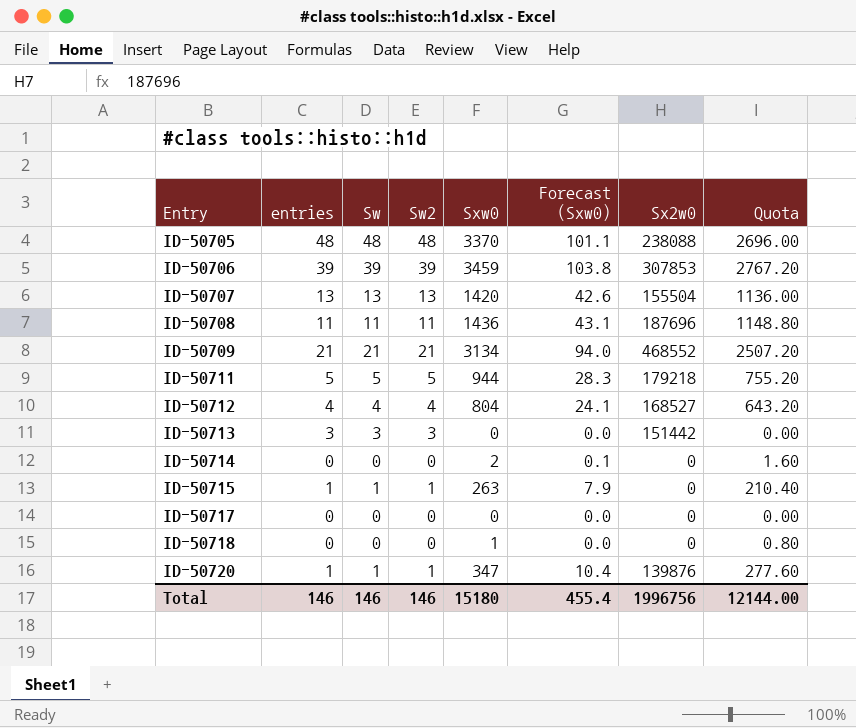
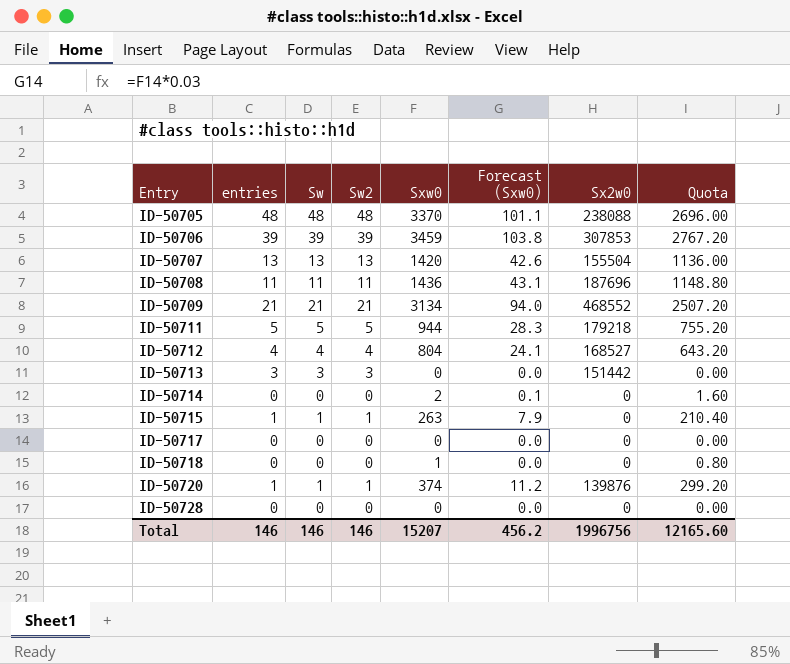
ID-50720 | Sxw0: 347 -> 374
ID-50720 | Forecast (Sxw0): 10.4 -> 11.2
ID-50720 | Quota: 277.60 -> 299.20
row ID-50728: none -> 0 | 0 | 0 | 0 | 0.0 | 0 | 0.00
Total | Sxw0: 15180 -> 15207
Total | Forecast (Sxw0): 455.4 -> 456.2
Total | Quota: 12144.00 -> 12165.60

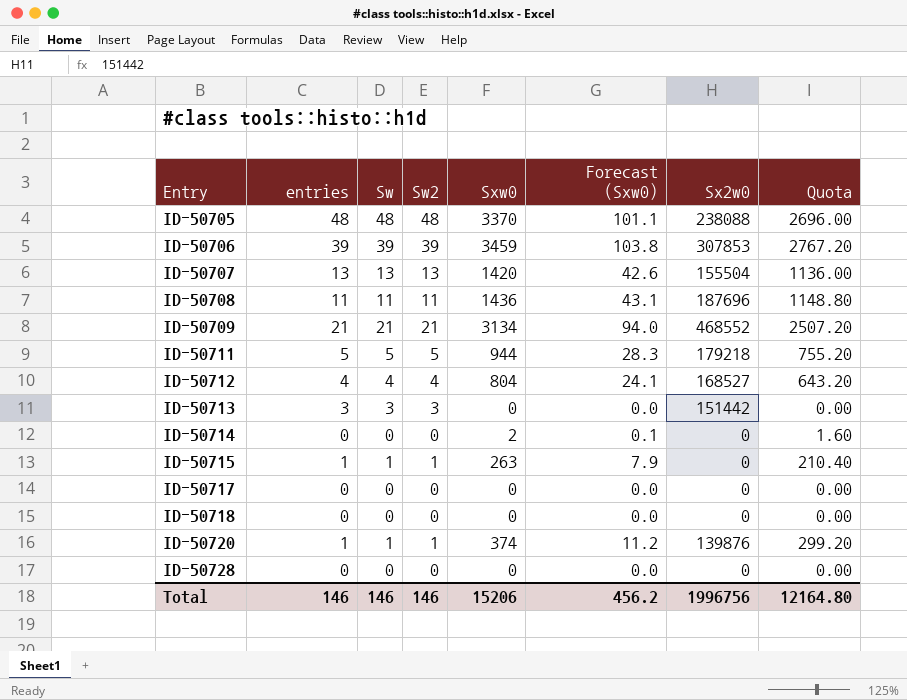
ID-50718 | Sxw0: 1 -> 0
ID-50718 | Quota: 0.80 -> 0.00
Total | Sxw0: 15207 -> 15206
Total | Quota: 12165.60 -> 12164.80

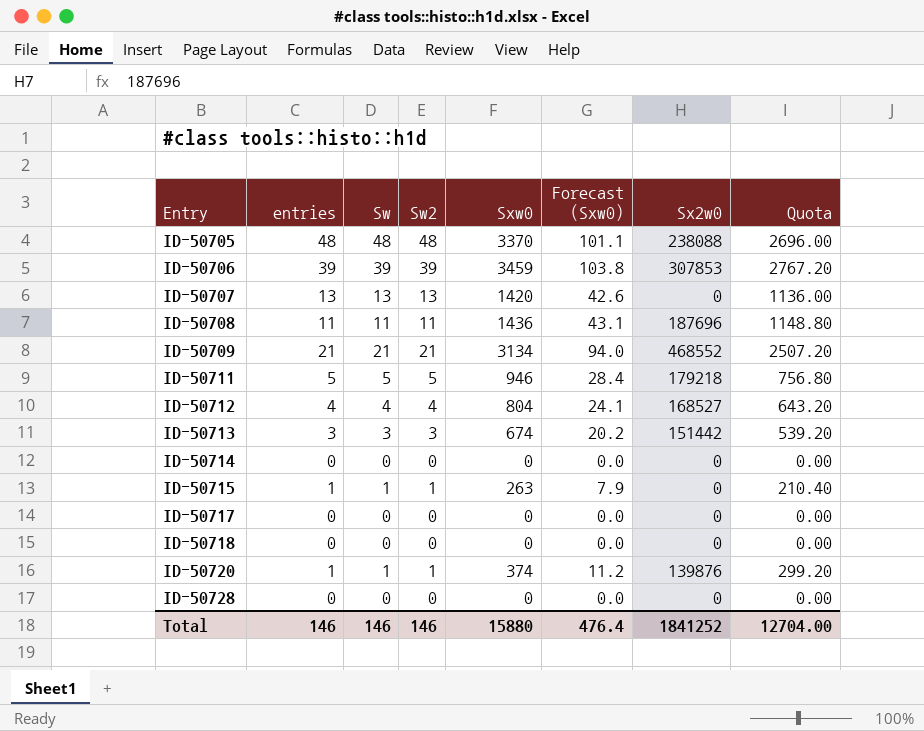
ID-50707 | Sx2w0: 155504 -> 0
ID-50711 | Sxw0: 944 -> 946
ID-50711 | Forecast (Sxw0): 28.3 -> 28.4
ID-50711 | Quota: 755.20 -> 756.80
ID-50713 | Sxw0: 0 -> 674
ID-50713 | Forecast (Sxw0): 0.0 -> 20.2
ID-50713 | Quota: 0.00 -> 539.20
ID-50714 | Sxw0: 2 -> 0
ID-50714 | Forecast (Sxw0): 0.1 -> 0.0
ID-50714 | Quota: 1.60 -> 0.00
Total | Sxw0: 15206 -> 15880
Total | Forecast (Sxw0): 456.2 -> 476.4
Total | Sx2w0: 1996756 -> 1841252
Total | Quota: 12164.80 -> 12704.00

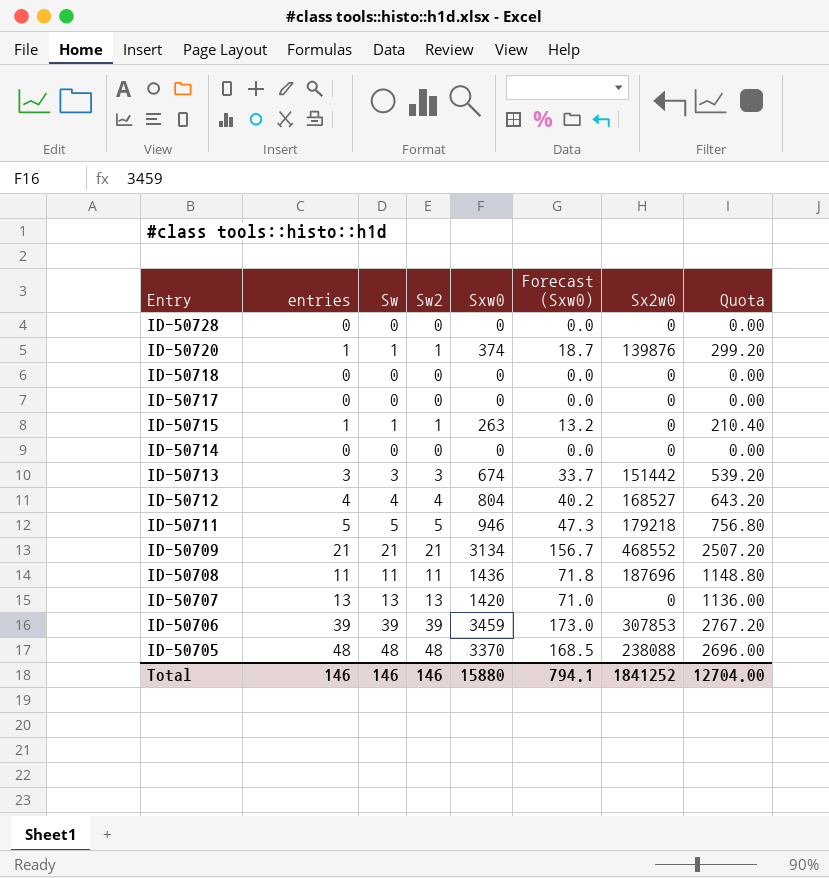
row order: Entry ascending -> Entry descending
column Forecast (Sxw0) | formula: [Sxw0] * 0.03 -> [Sxw0] * 0.05
Total | Forecast (Sxw0): 476.4 -> 794.1

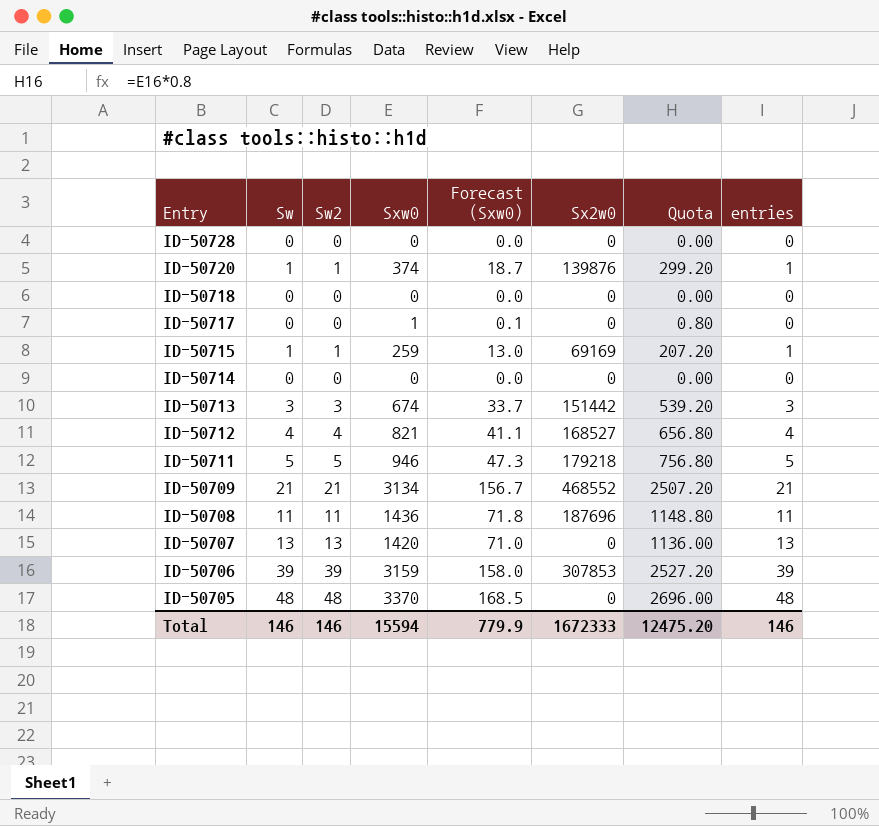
column entries | position: 2 -> 8
ID-50717 | Sxw0: 0 -> 1
ID-50717 | Forecast (Sxw0): 0.0 -> 0.1
ID-50717 | Quota: 0.00 -> 0.80
ID-50715 | Sxw0: 263 -> 259
ID-50715 | Forecast (Sxw0): 13.2 -> 13.0
ID-50715 | Sx2w0: 0 -> 69169
ID-50715 | Quota: 210.40 -> 207.20
ID-50712 | Sxw0: 804 -> 821
ID-50712 | Forecast (Sxw0): 40.2 -> 41.1
ID-50712 | Quota: 643.20 -> 656.80
ID-50706 | Sxw0: 3459 -> 3159
ID-50706 | Forecast (Sxw0): 173.0 -> 158.0
ID-50706 | Quota: 2767.20 -> 2527.20
ID-50705 | Sx2w0: 238088 -> 0
Total | Sxw0: 15880 -> 15594
Total | Forecast (Sxw0): 794.1 -> 779.9
Total | Sx2w0: 1841252 -> 1672333
Total | Quota: 12704.00 -> 12475.20

